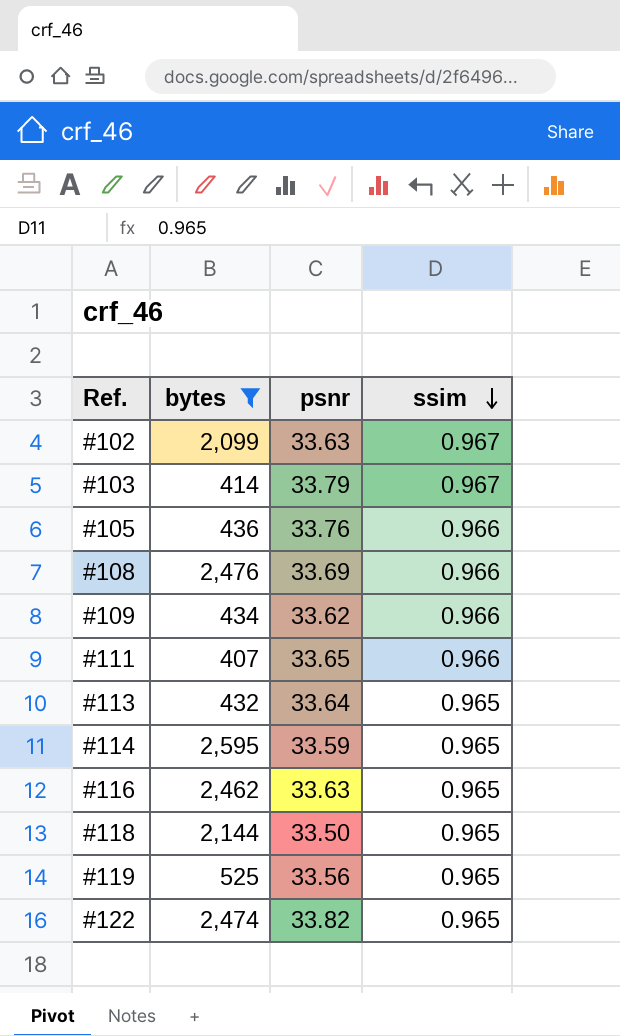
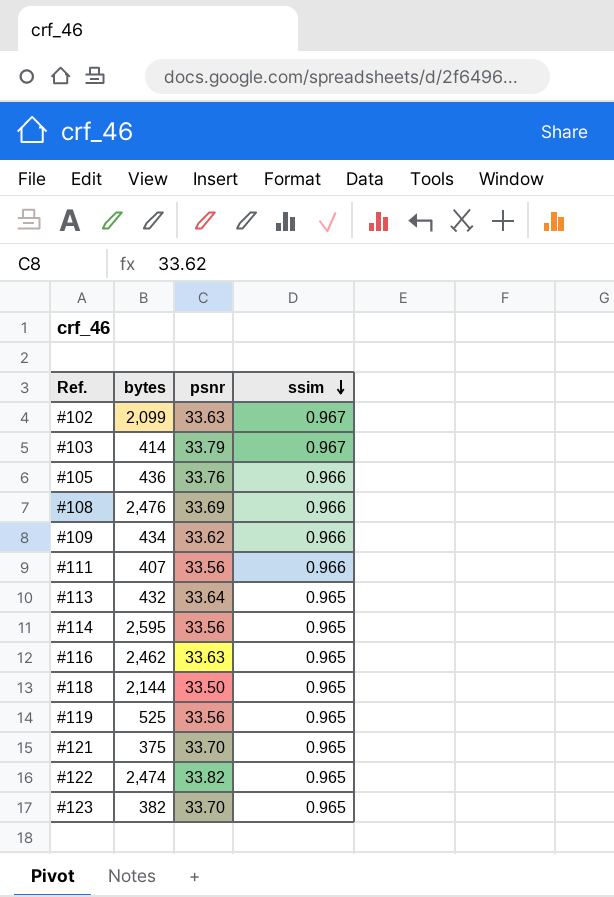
filter: bytes >= 407 -> none
#111 | psnr: 33.65 -> 33.56
#114 | psnr: 33.59 -> 33.56

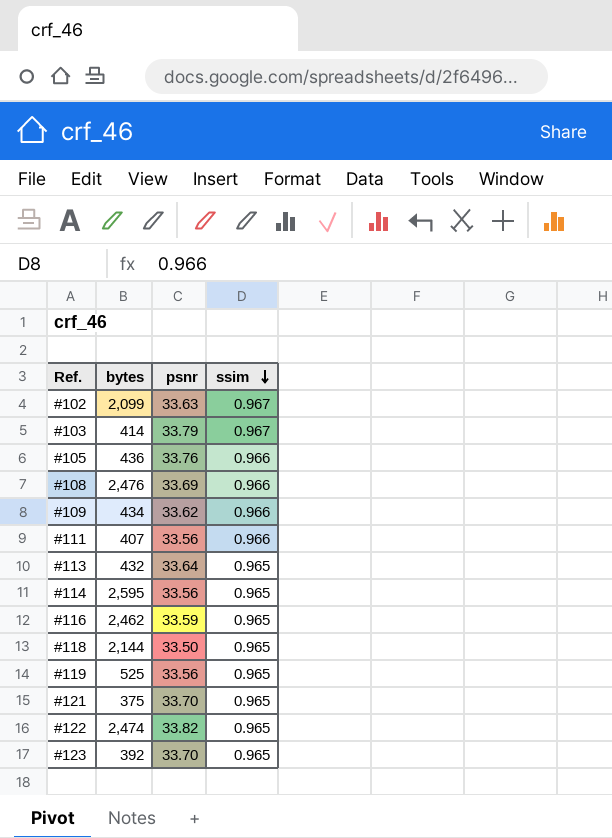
#116 | psnr: 33.63 -> 33.59
#123 | bytes: 382 -> 392

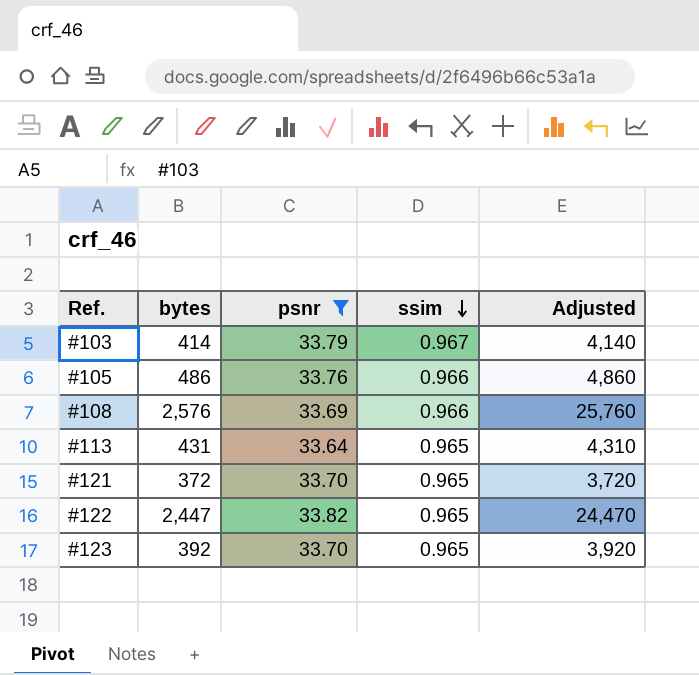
filter: none -> psnr >= 33.64
column Adjusted | formula: none -> [bytes] * 10
#105 | bytes: 436 -> 486
#108 | bytes: 2,476 -> 2,576
#113 | bytes: 432 -> 431
#121 | bytes: 375 -> 372
#122 | bytes: 2,474 -> 2,447

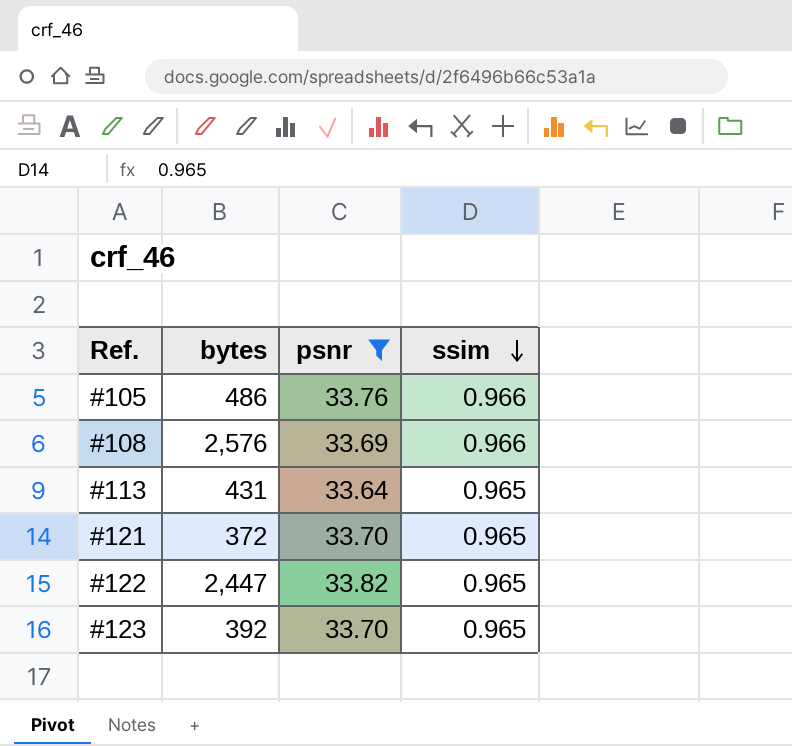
column Adjusted | formula: [bytes] * 10 -> none
row #103: 414 | 33.79 | 0.967 | 4,140 -> none

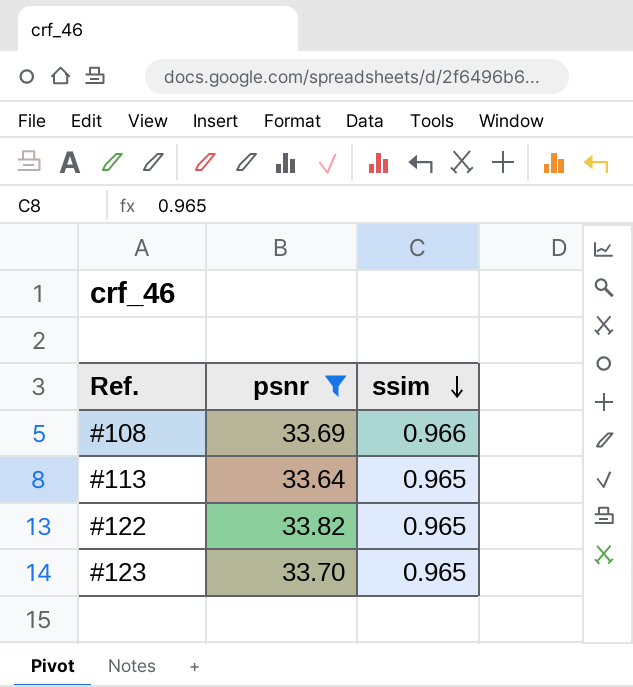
column bytes | position: 2 -> none
row #105: 486 | 33.76 | 0.966 -> none
row #121: 372 | 33.70 | 0.965 -> none

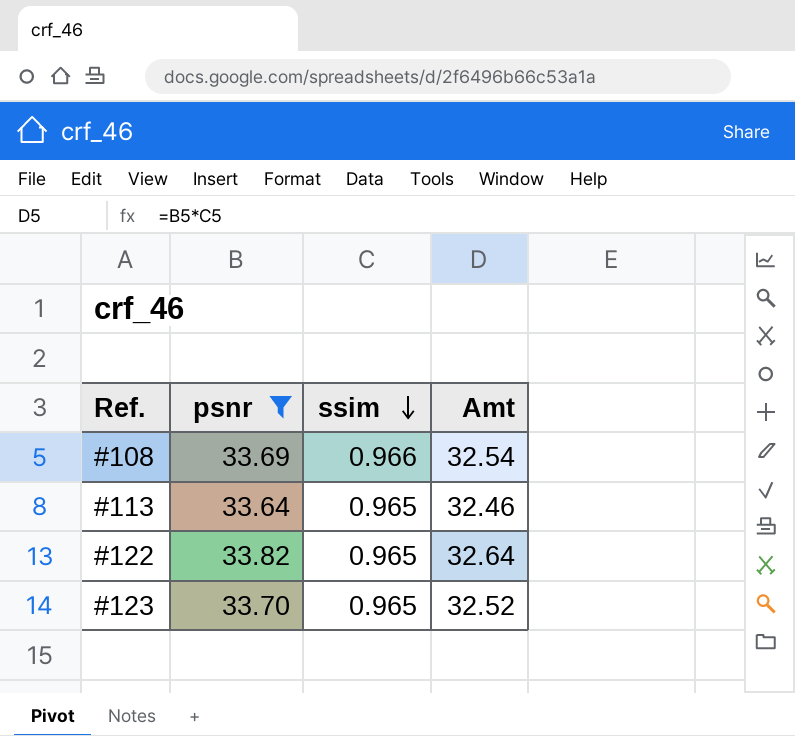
column Amt | formula: none -> [psnr] * [ssim]

